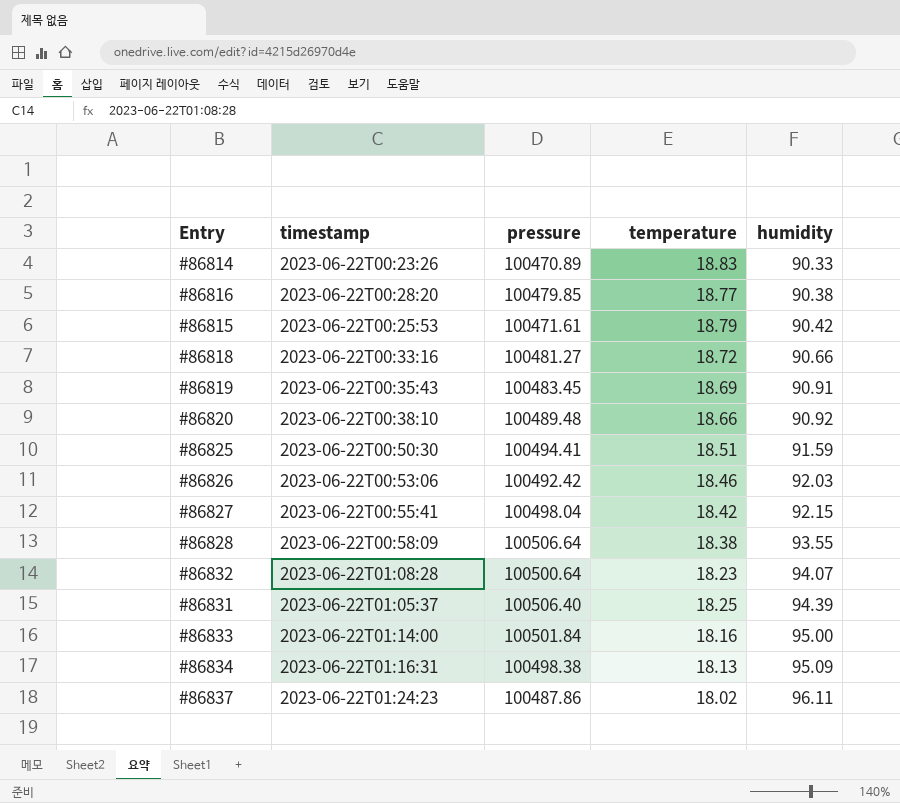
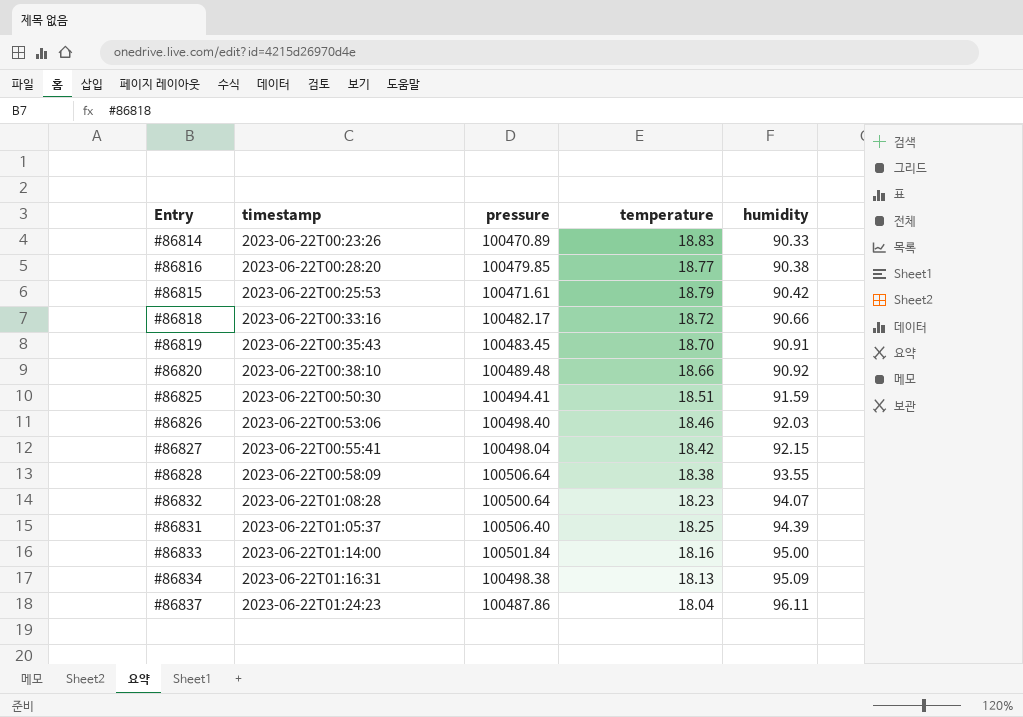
#86818 | pressure: 100481.27 -> 100482.17
#86819 | temperature: 18.69 -> 18.70
#86826 | pressure: 100492.42 -> 100498.40
#86837 | temperature: 18.02 -> 18.04

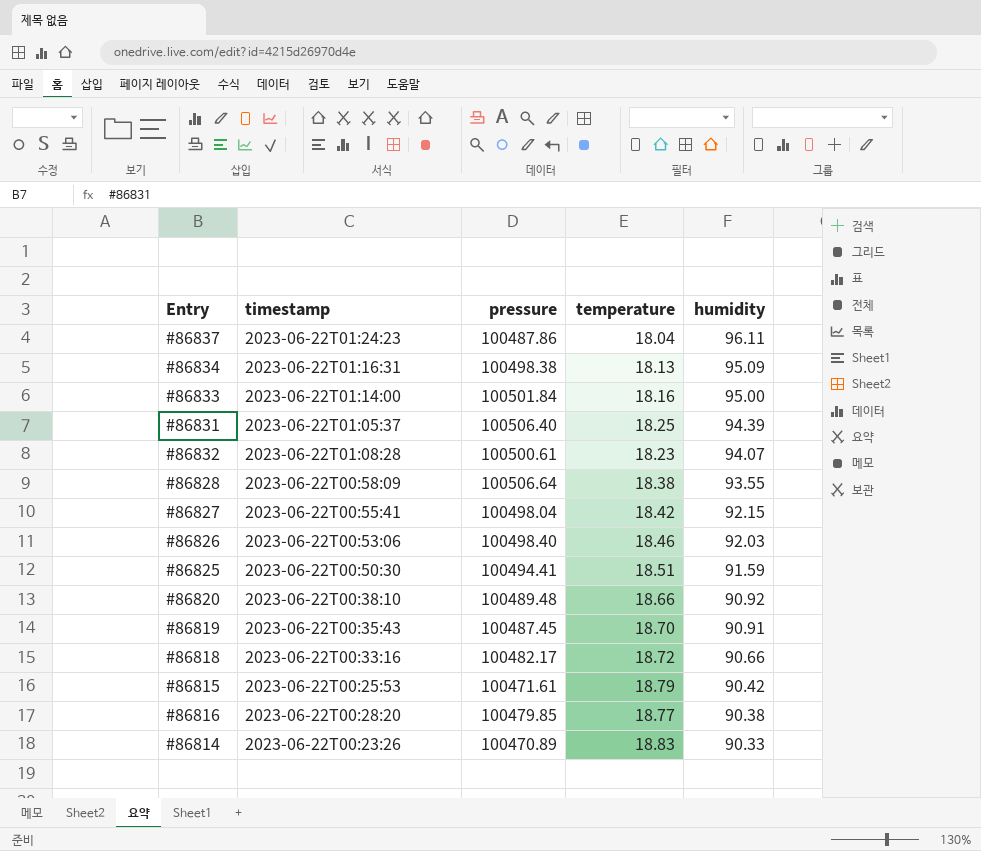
row order: humidity ascending -> humidity descending
#86832 | pressure: 100500.64 -> 100500.61
#86819 | pressure: 100483.45 -> 100487.45

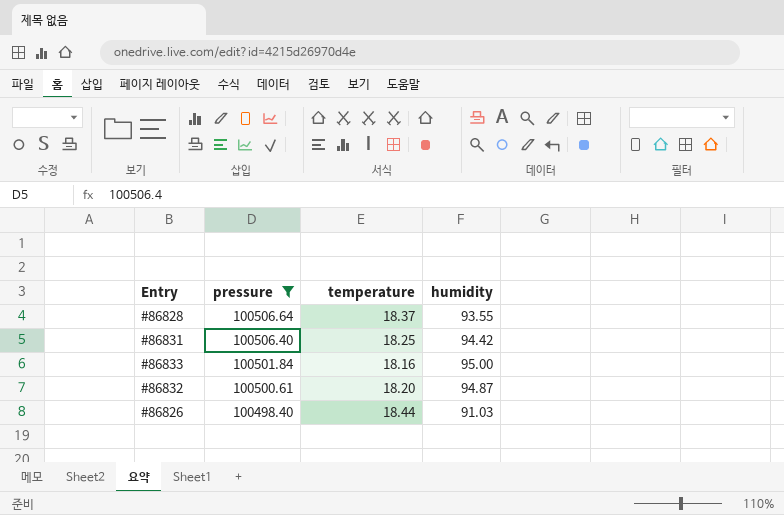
filter: none -> pressure >= 100498.40
row order: humidity descending -> pressure descending
column timestamp | position: 2 -> none
#86828 | temperature: 18.38 -> 18.37
#86831 | humidity: 94.39 -> 94.42
#86832 | temperature: 18.23 -> 18.20
#86832 | humidity: 94.07 -> 94.87
#86826 | temperature: 18.46 -> 18.44
#86826 | humidity: 92.03 -> 91.03

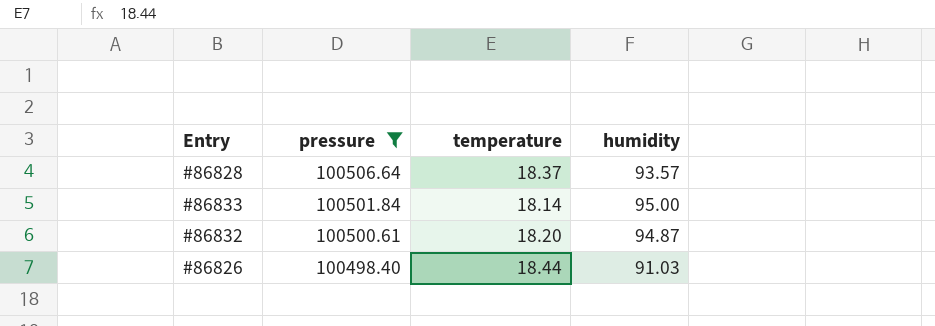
row #86831: 100506.40 | 18.25 | 94.42 -> none
#86828 | humidity: 93.55 -> 93.57
#86833 | temperature: 18.16 -> 18.14

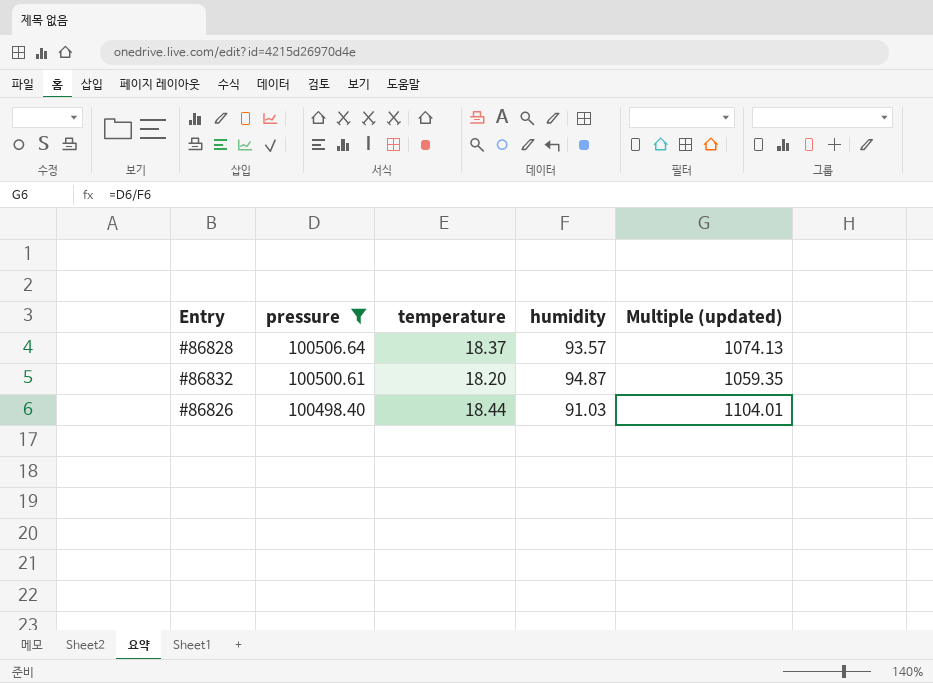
column Multiple (updated) | formula: none -> [pressure] / [humidity]
row #86833: 100501.84 | 18.14 | 95.00 -> none

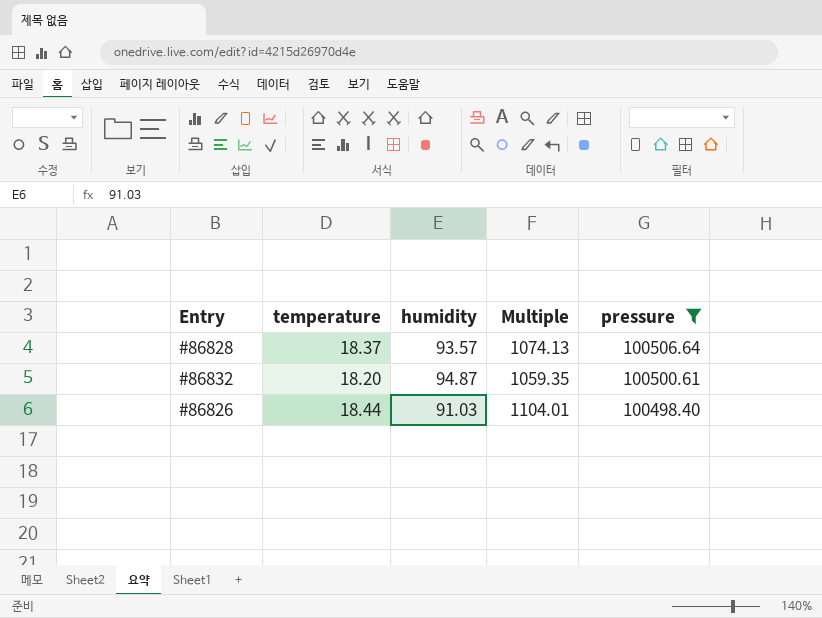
column name: Multiple (updated) -> Multiple
column pressure | position: 2 -> 5

